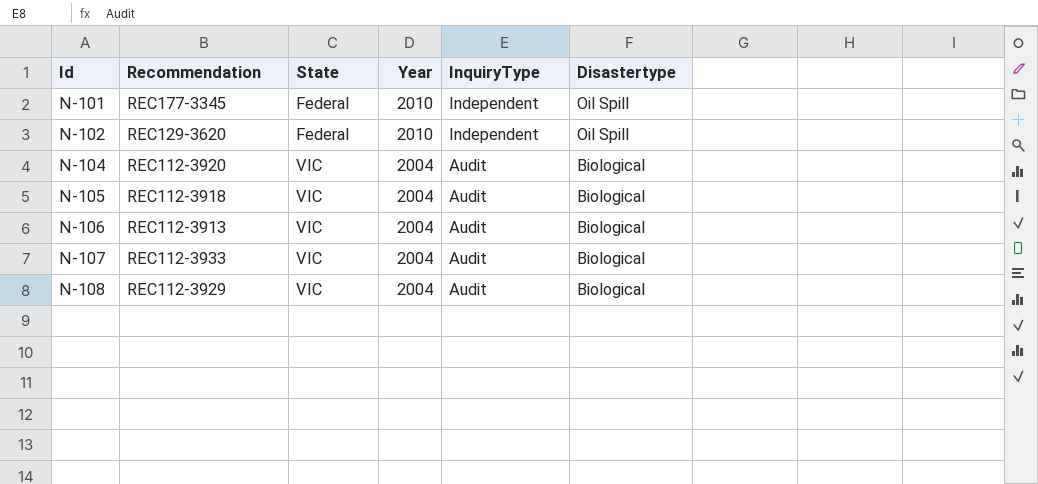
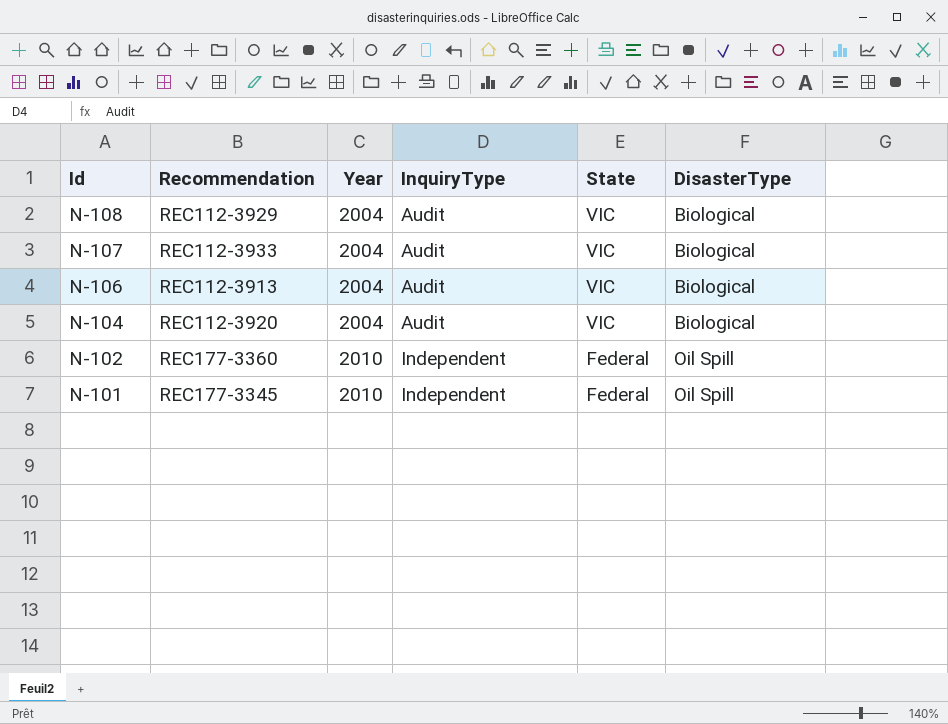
row order: Id ascending -> Id descending
column State | position: 3 -> 5
column name: Disastertype -> DisasterType
row N-105: REC112-3918 | VIC | 2004 | Audit | Biological -> none
N-102 | Recommendation: REC129-3620 -> REC177-3360

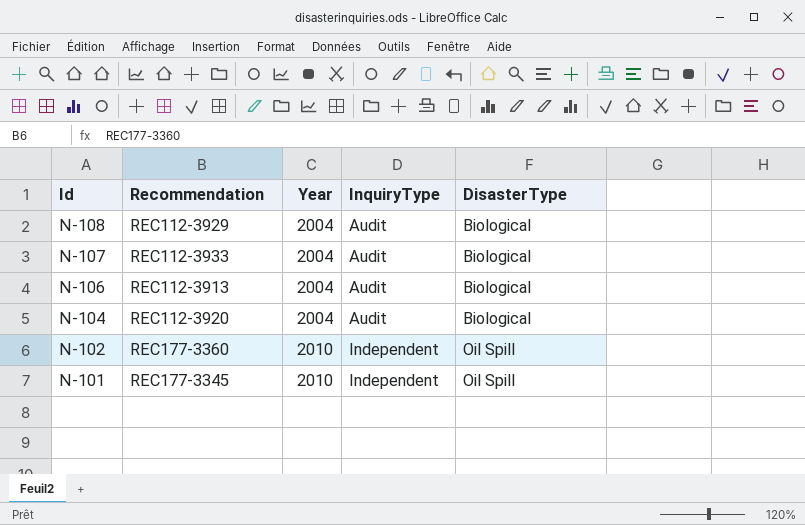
column State | position: 5 -> none

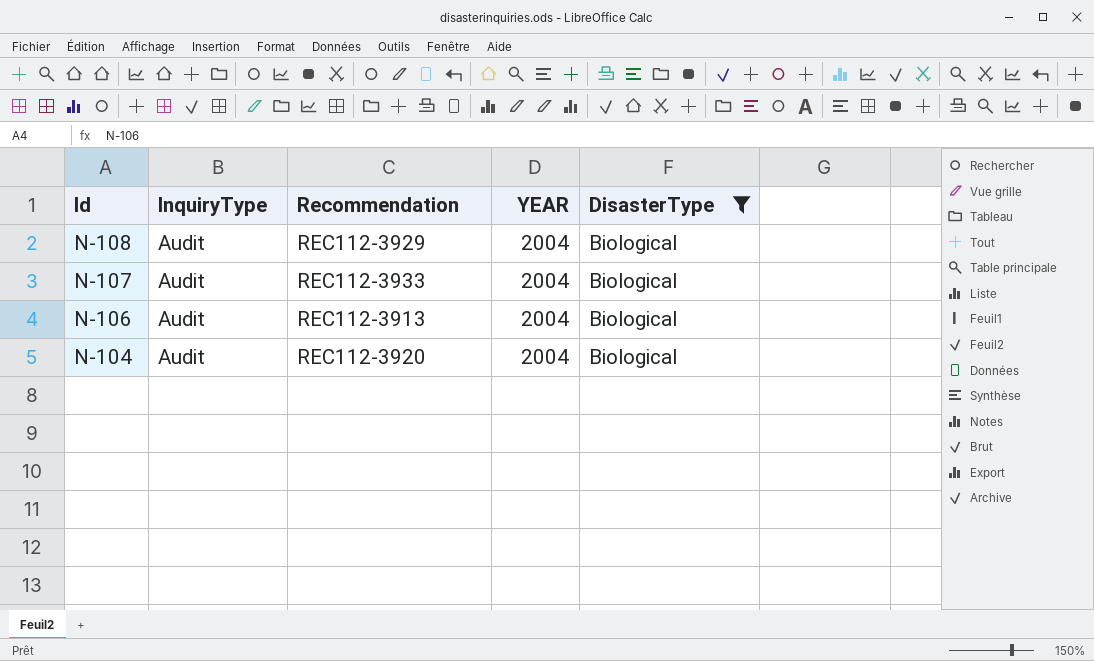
filter: none -> DisasterType = Biological
column InquiryType | position: 4 -> 2
column name: Year -> YEAR

